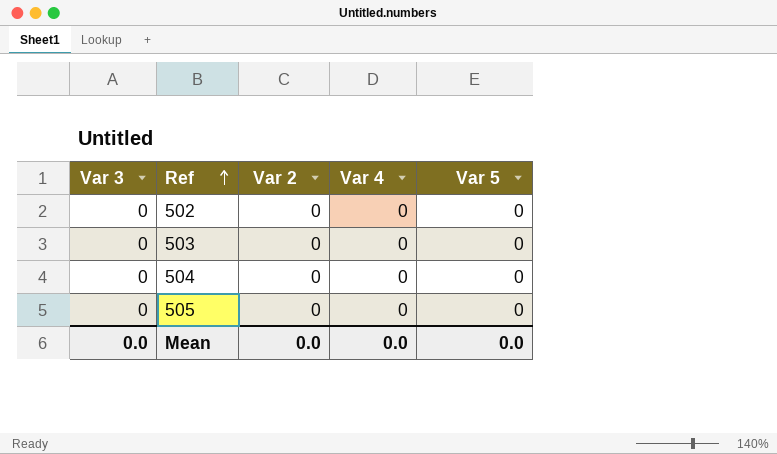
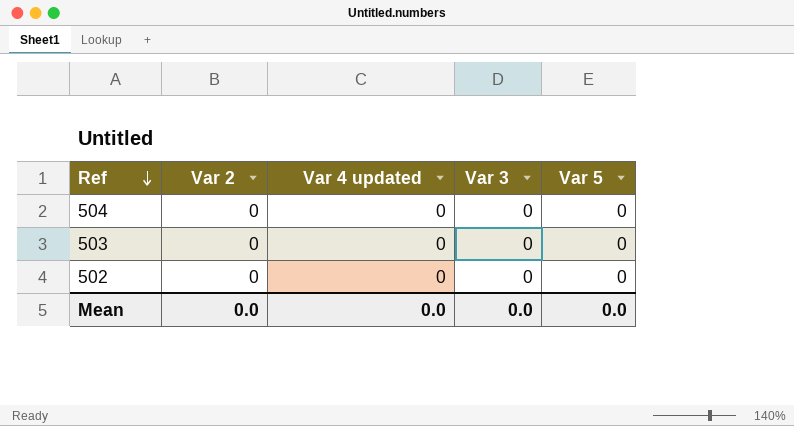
row order: Ref ascending -> Ref descending
column name: Var 4 -> Var 4 updated
column Var 3 | position: 1 -> 4
row 505: 0 | 0 | 0 | 0 -> none

